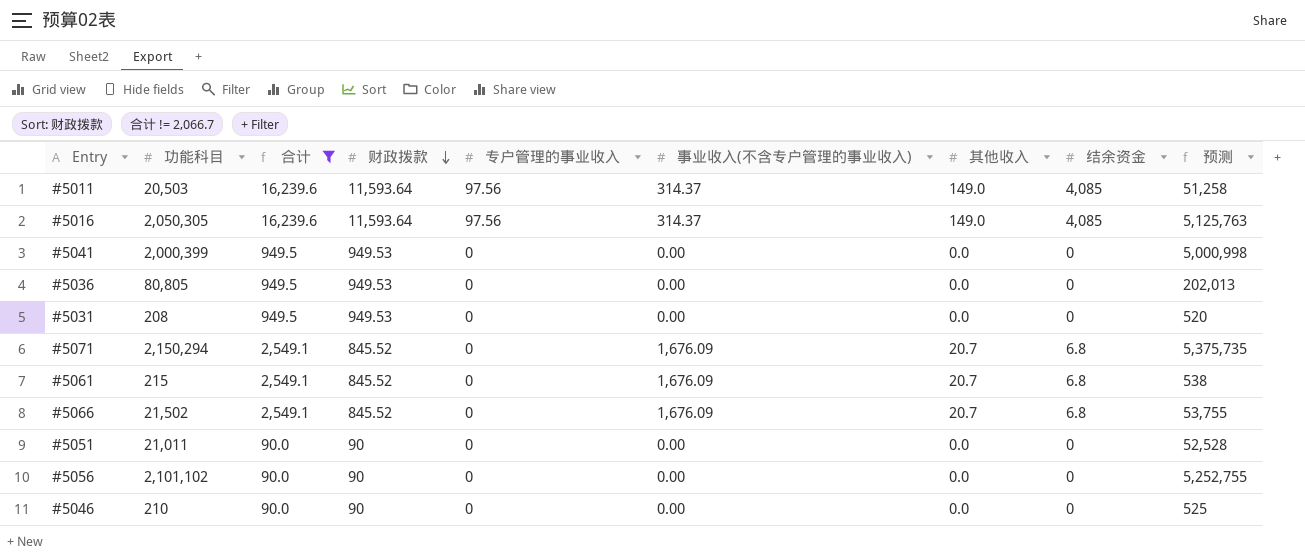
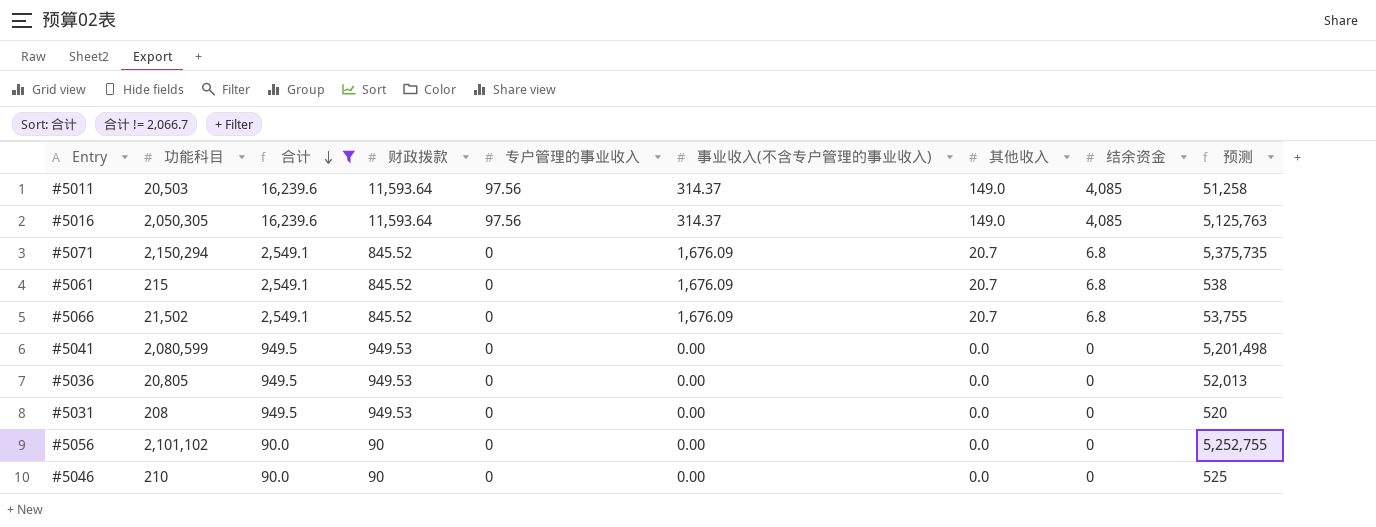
row order: 财政拨款 descending -> 合计 descending
row #5051: 21,011 | 90.0 | 90 | 0 | 0.00 | 0.0 | 0 | 52,528 -> none
#5041 | 功能科目: 2,000,399 -> 2,080,599
#5041 | 预测: 5,000,998 -> 5,201,498
#5036 | 功能科目: 80,805 -> 20,805
#5036 | 预测: 202,013 -> 52,013

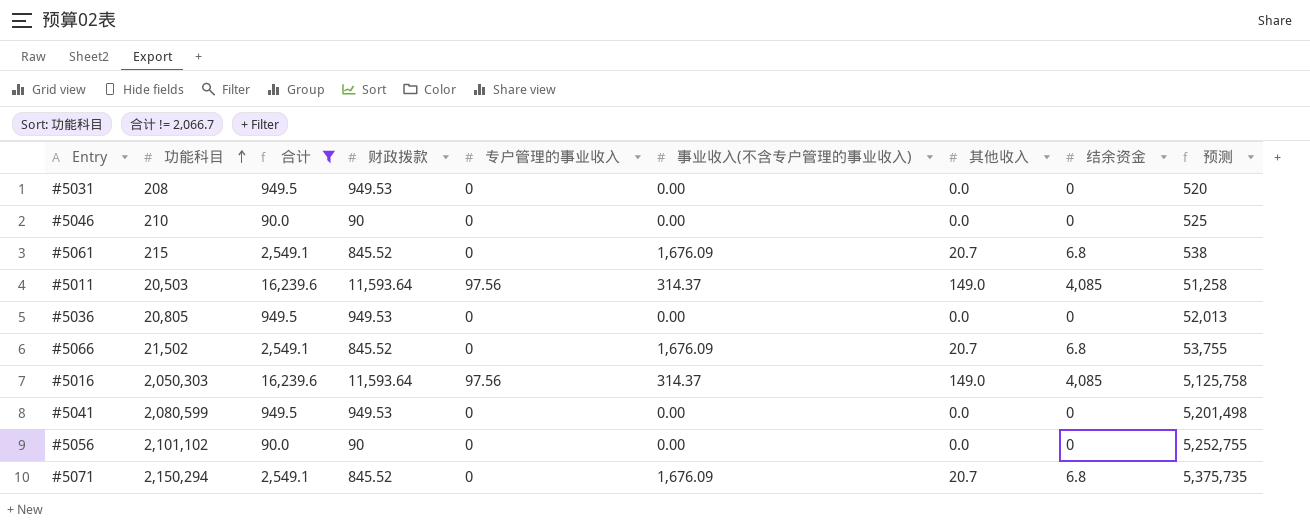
row order: 合计 descending -> 功能科目 ascending
#5016 | 功能科目: 2,050,305 -> 2,050,303
#5016 | 预测: 5,125,763 -> 5,125,758

